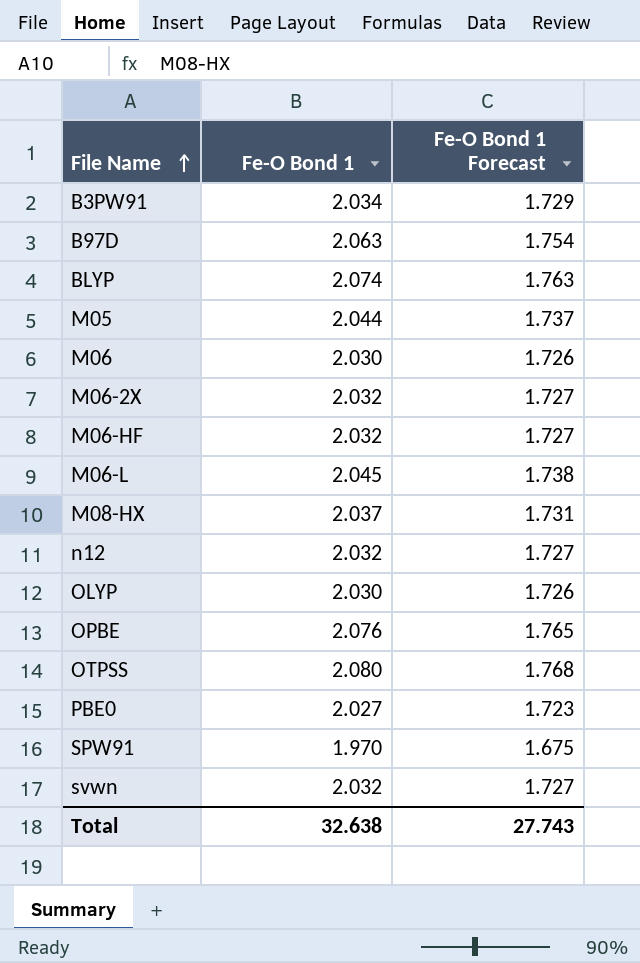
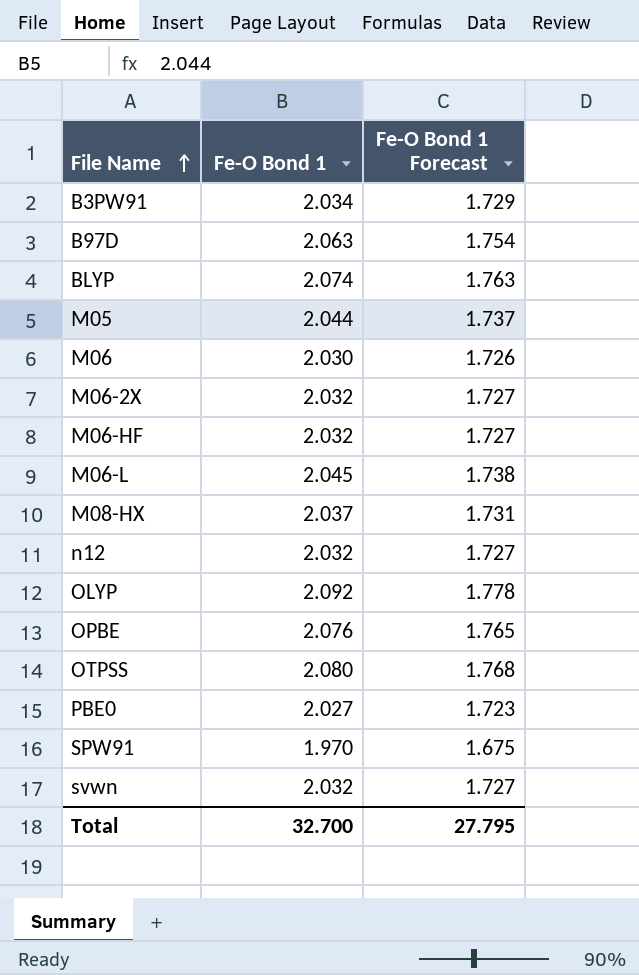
OLYP | Fe-O Bond 1: 2.030 -> 2.092
OLYP | Fe-O Bond 1 Forecast: 1.726 -> 1.778
Total | Fe-O Bond 1: 32.638 -> 32.700
Total | Fe-O Bond 1 Forecast: 27.743 -> 27.795

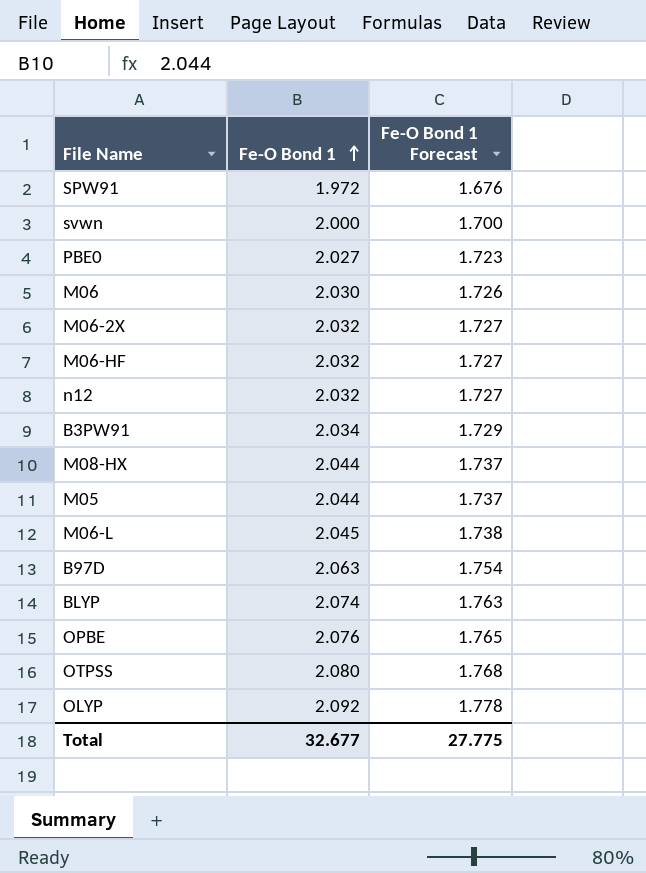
row order: File Name ascending -> Fe-O Bond 1 ascending
SPW91 | Fe-O Bond 1: 1.970 -> 1.972
SPW91 | Fe-O Bond 1 Forecast: 1.675 -> 1.676
svwn | Fe-O Bond 1: 2.032 -> 2.000
svwn | Fe-O Bond 1 Forecast: 1.727 -> 1.700
M08-HX | Fe-O Bond 1: 2.037 -> 2.044
M08-HX | Fe-O Bond 1 Forecast: 1.731 -> 1.737
Total | Fe-O Bond 1: 32.700 -> 32.677
Total | Fe-O Bond 1 Forecast: 27.795 -> 27.775

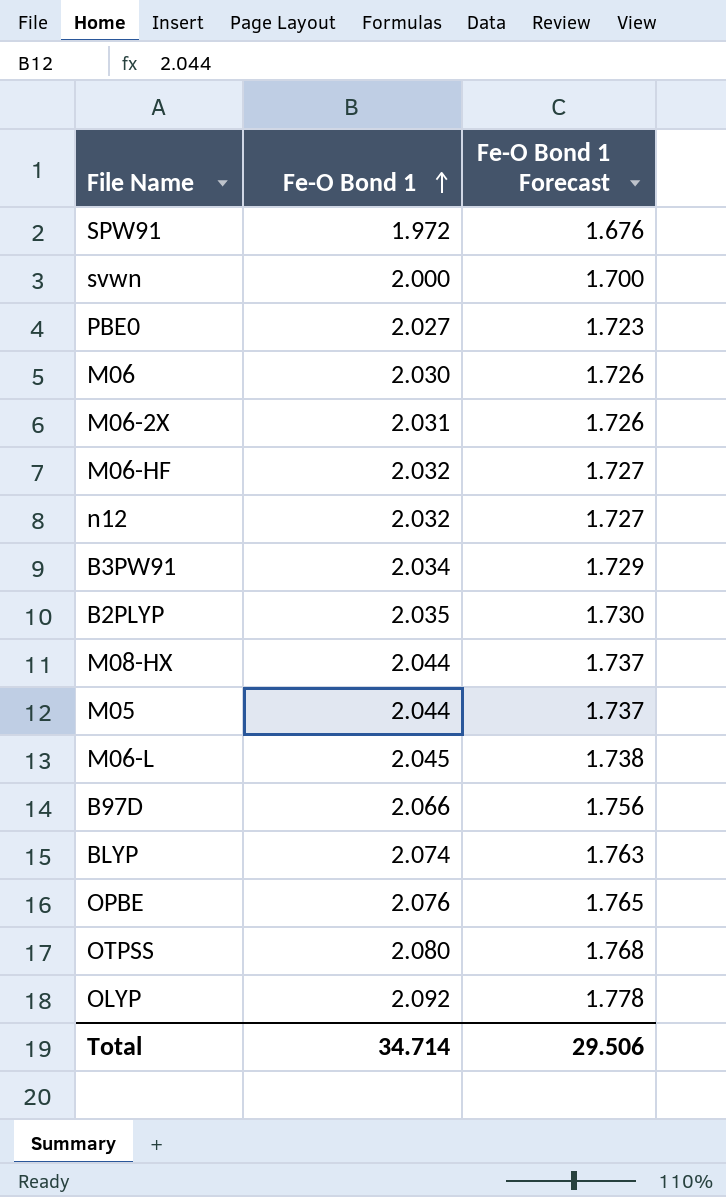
M06-2X | Fe-O Bond 1: 2.032 -> 2.031
M06-2X | Fe-O Bond 1 Forecast: 1.727 -> 1.726
row B2PLYP: none -> 2.035 | 1.730
B97D | Fe-O Bond 1: 2.063 -> 2.066
B97D | Fe-O Bond 1 Forecast: 1.754 -> 1.756
Total | Fe-O Bond 1: 32.677 -> 34.714
Total | Fe-O Bond 1 Forecast: 27.775 -> 29.506

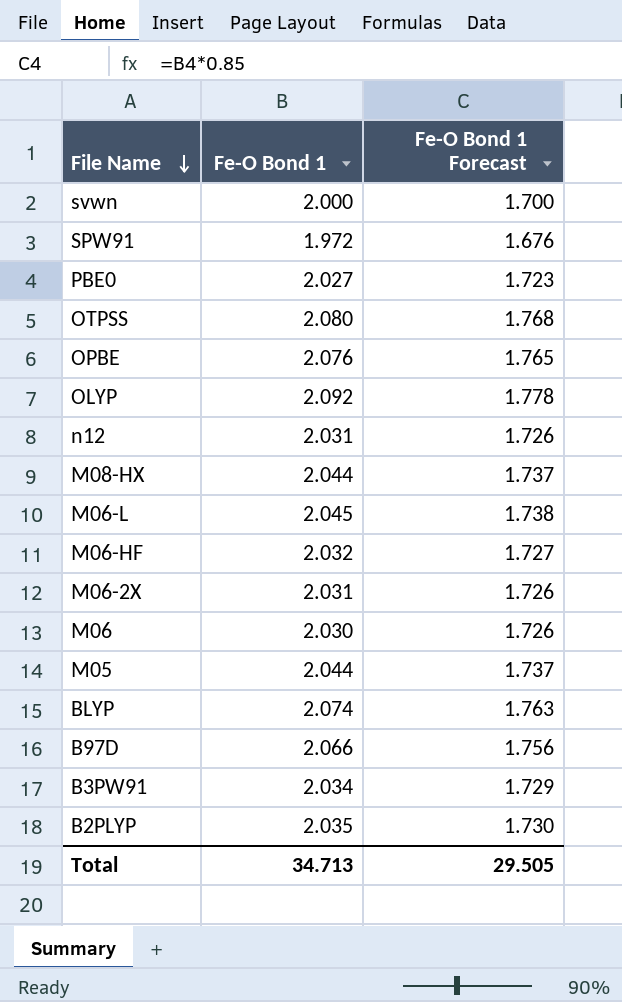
row order: Fe-O Bond 1 ascending -> File Name descending
n12 | Fe-O Bond 1: 2.032 -> 2.031
n12 | Fe-O Bond 1 Forecast: 1.727 -> 1.726
Total | Fe-O Bond 1: 34.714 -> 34.713
Total | Fe-O Bond 1 Forecast: 29.506 -> 29.505

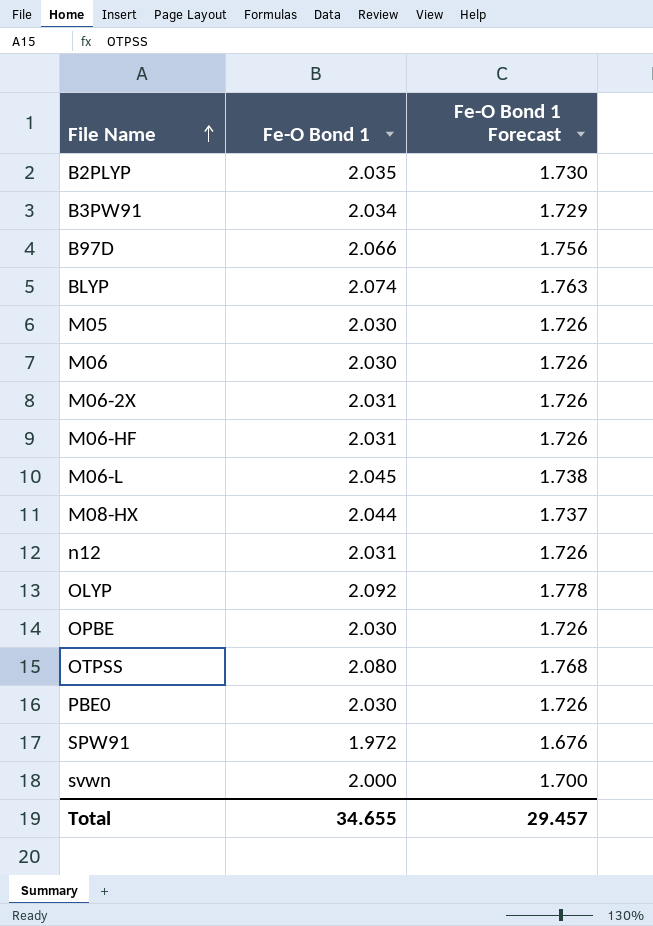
row order: File Name descending -> File Name ascending
M05 | Fe-O Bond 1: 2.044 -> 2.030
M05 | Fe-O Bond 1 Forecast: 1.737 -> 1.726
M06-HF | Fe-O Bond 1: 2.032 -> 2.031
M06-HF | Fe-O Bond 1 Forecast: 1.727 -> 1.726
OPBE | Fe-O Bond 1: 2.076 -> 2.030
OPBE | Fe-O Bond 1 Forecast: 1.765 -> 1.726
PBE0 | Fe-O Bond 1: 2.027 -> 2.030
PBE0 | Fe-O Bond 1 Forecast: 1.723 -> 1.726
Total | Fe-O Bond 1: 34.713 -> 34.655
Total | Fe-O Bond 1 Forecast: 29.505 -> 29.457

